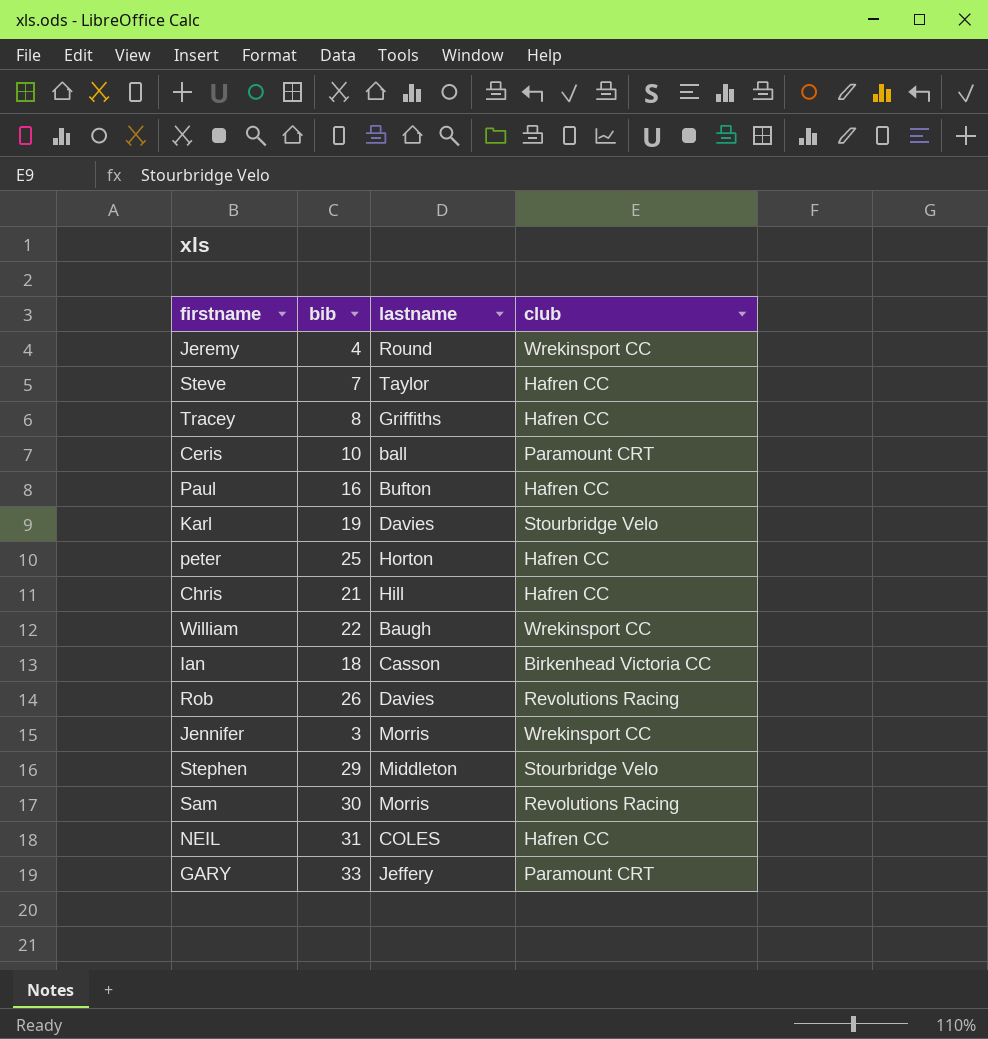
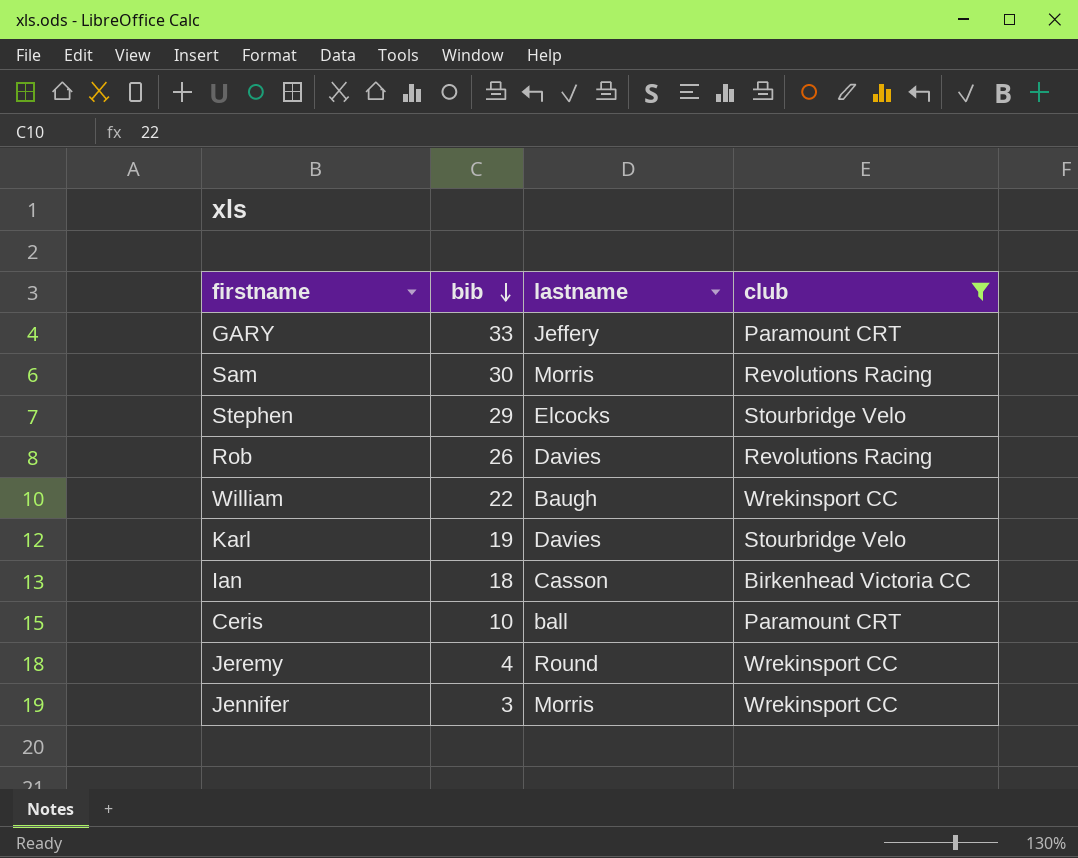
filter: none -> club != Hafren CC
row order: none -> bib descending
Stephen | lastname: Middleton -> Elcocks

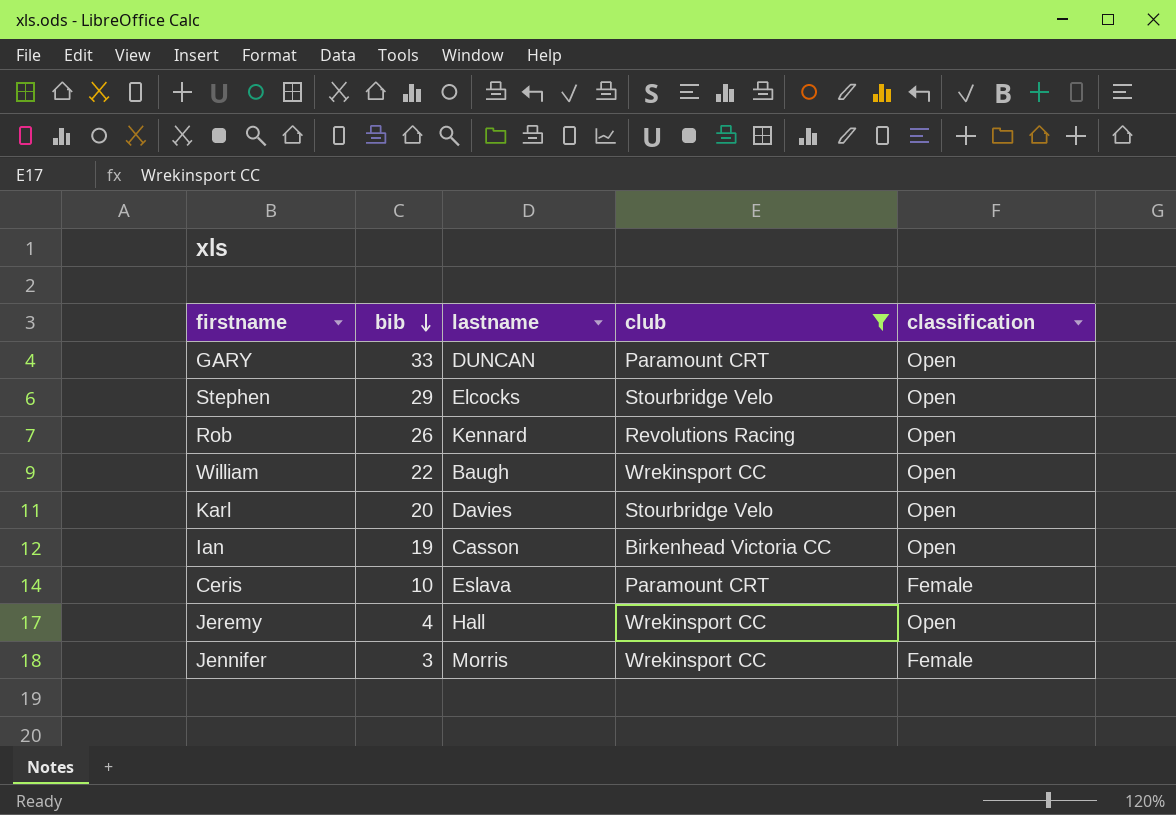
column classification | position: none -> 5
row Sam: 30 | Morris | Revolutions Racing -> none
GARY | lastname: Jeffery -> DUNCAN
Rob | lastname: Davies -> Kennard
Karl | bib: 19 -> 20
Ian | bib: 18 -> 19
Ceris | lastname: ball -> Eslava
Jeremy | lastname: Round -> Hall

